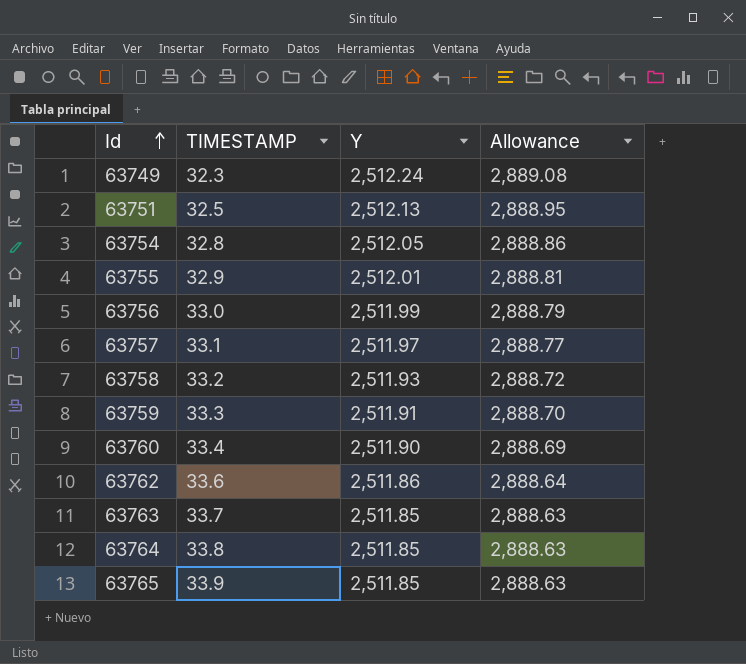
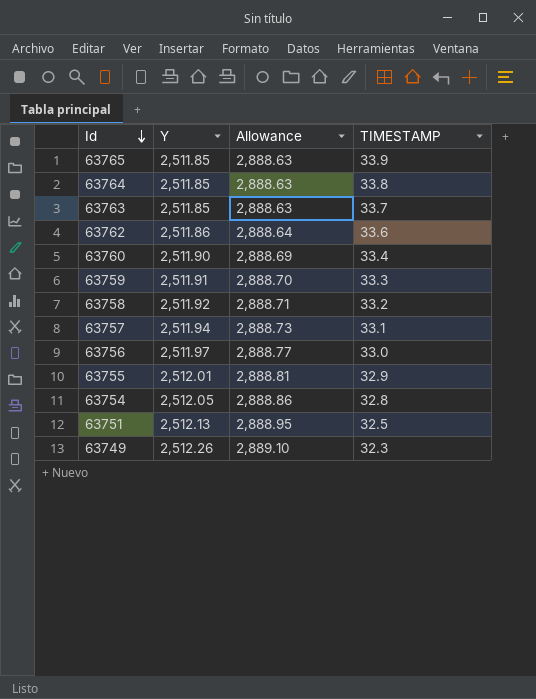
row order: Id ascending -> Id descending
column TIMESTAMP | position: 2 -> 4
63758 | Y: 2,511.93 -> 2,511.92
63758 | Allowance: 2,888.72 -> 2,888.71
63757 | Y: 2,511.97 -> 2,511.94
63757 | Allowance: 2,888.77 -> 2,888.73
63756 | Y: 2,511.99 -> 2,511.97
63756 | Allowance: 2,888.79 -> 2,888.77
63749 | Y: 2,512.24 -> 2,512.26
63749 | Allowance: 2,889.08 -> 2,889.10

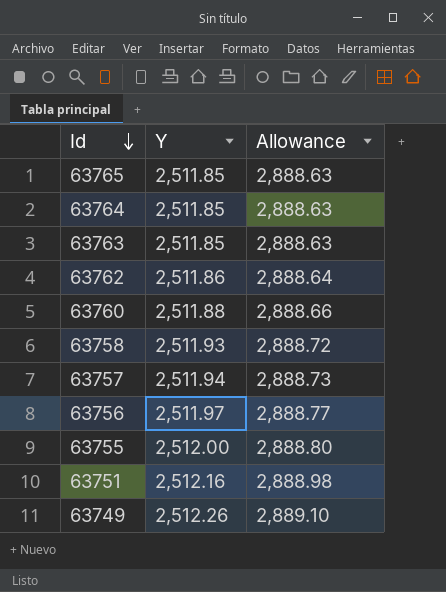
column TIMESTAMP | position: 4 -> none
row 63759: 2,511.91 | 2,888.70 | 33.3 -> none
row 63754: 2,512.05 | 2,888.86 | 32.8 -> none
63760 | Y: 2,511.90 -> 2,511.88
63760 | Allowance: 2,888.69 -> 2,888.66
63758 | Y: 2,511.92 -> 2,511.93
63758 | Allowance: 2,888.71 -> 2,888.72
63755 | Y: 2,512.01 -> 2,512.00
63755 | Allowance: 2,888.81 -> 2,888.80
63751 | Y: 2,512.13 -> 2,512.16
63751 | Allowance: 2,888.95 -> 2,888.98

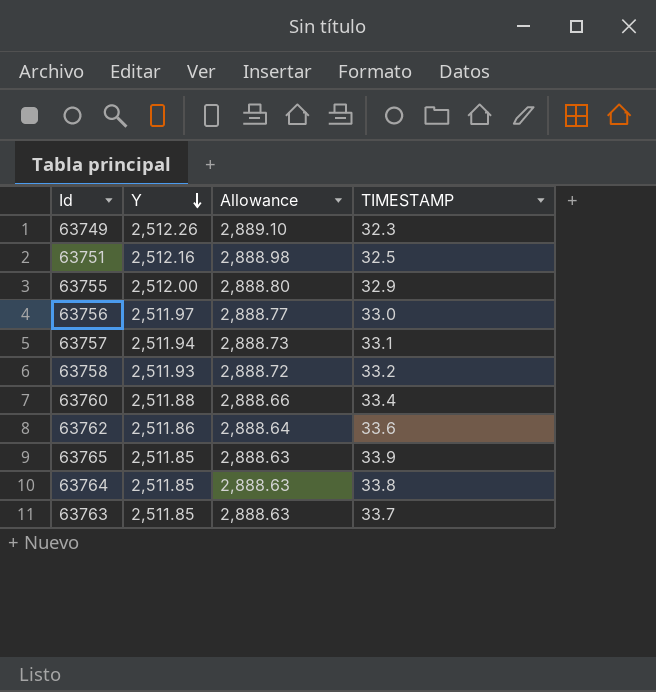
row order: Id descending -> Y descending
column TIMESTAMP | position: none -> 4

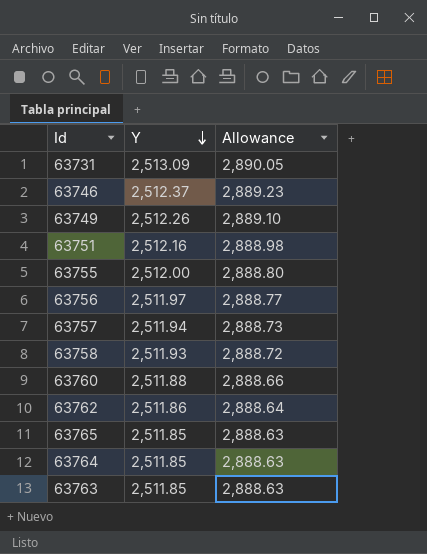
column TIMESTAMP | position: 4 -> none
row 63731: none -> 2,513.09 | 2,890.05
row 63746: none -> 2,512.37 | 2,889.23

